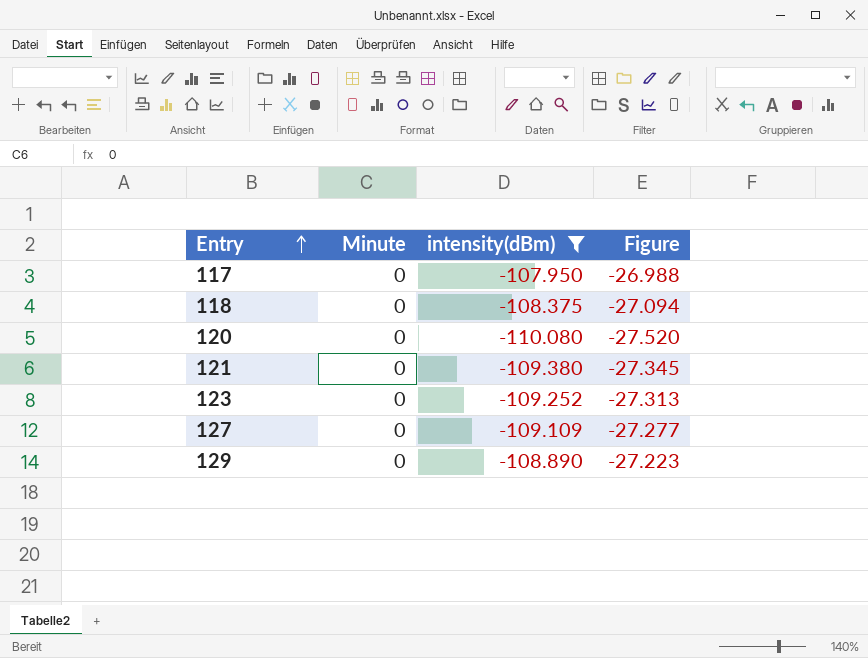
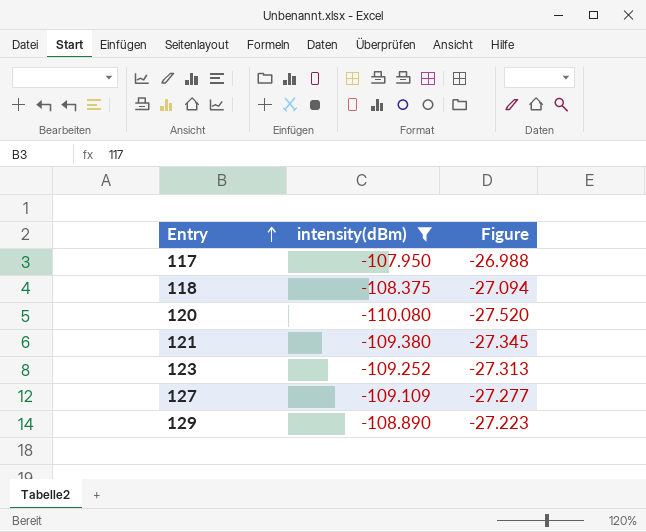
column Minute | position: 2 -> none

